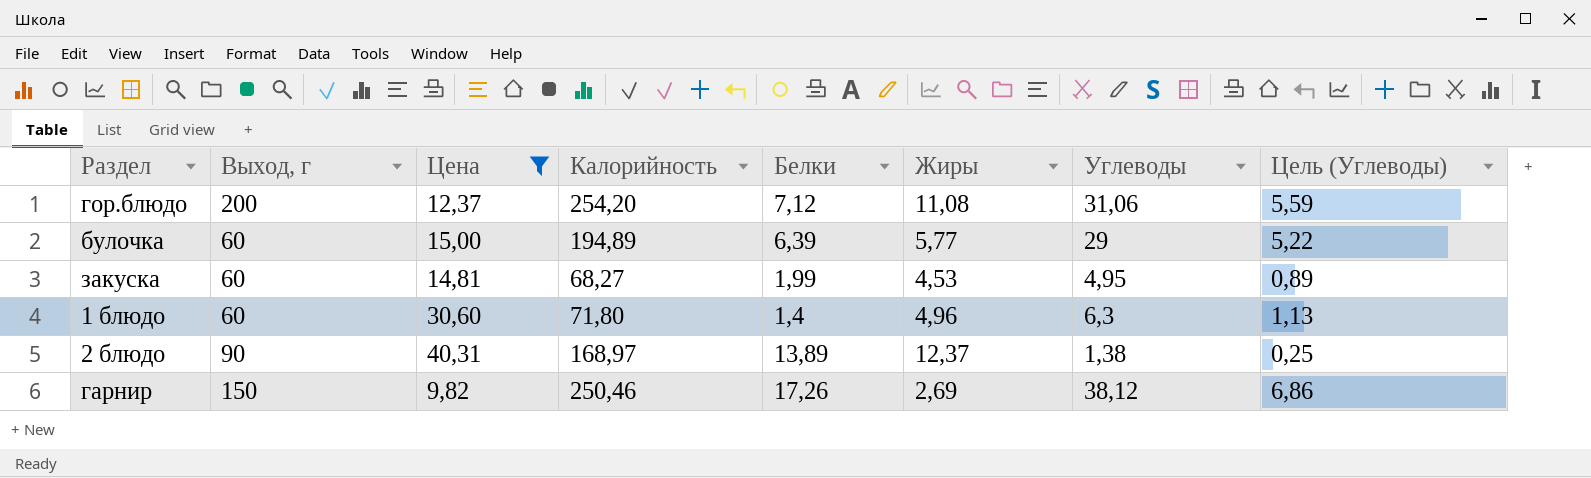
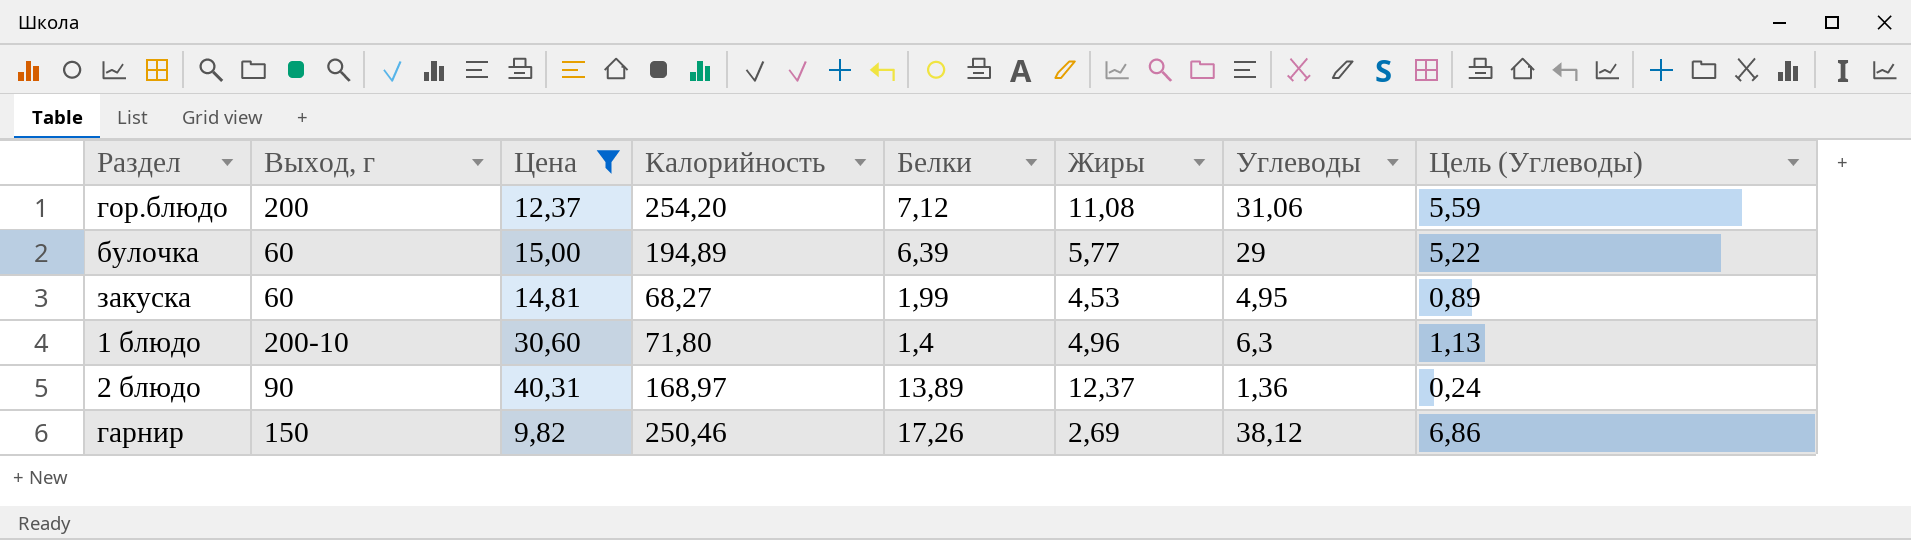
1 блюдо | Выход, г: 60 -> 200-10
2 блюдо | Углеводы: 1,38 -> 1,36
2 блюдо | Цель (Углеводы): 0,25 -> 0,24

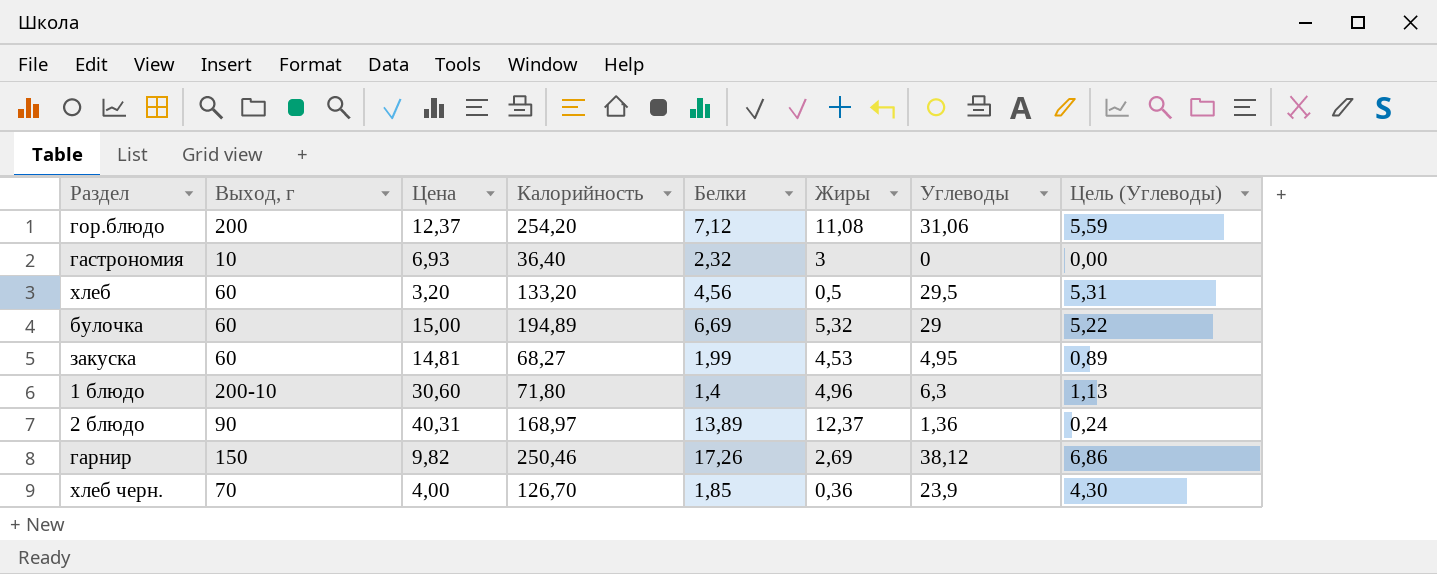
filter: Цена >= 9,82 -> none
булочка | Белки: 6,39 -> 6,69
булочка | Жиры: 5,77 -> 5,32

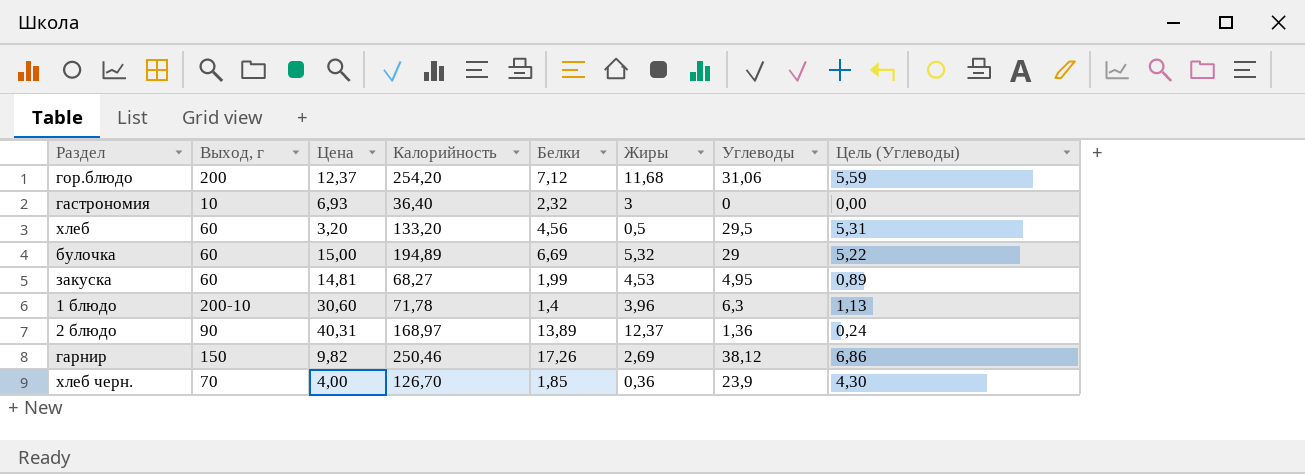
гор.блюдо | Жиры: 11,08 -> 11,68
1 блюдо | Калорийность: 71,80 -> 71,78
1 блюдо | Жиры: 4,96 -> 3,96

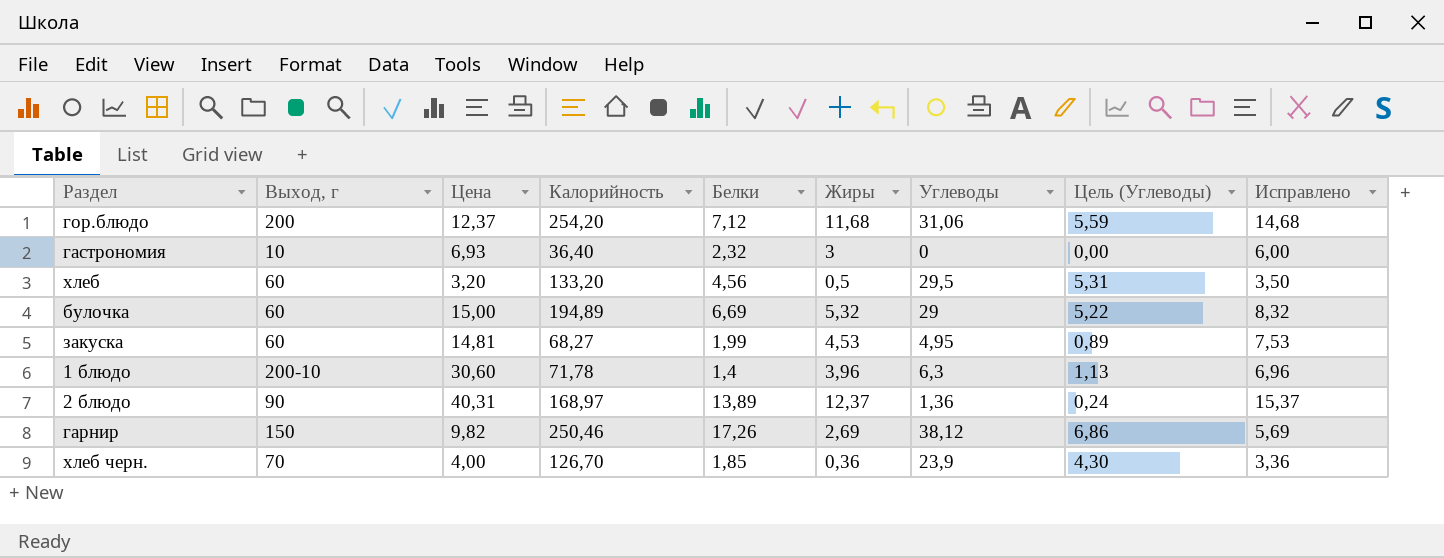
column Исправлено | formula: none -> [Жиры] + 3

